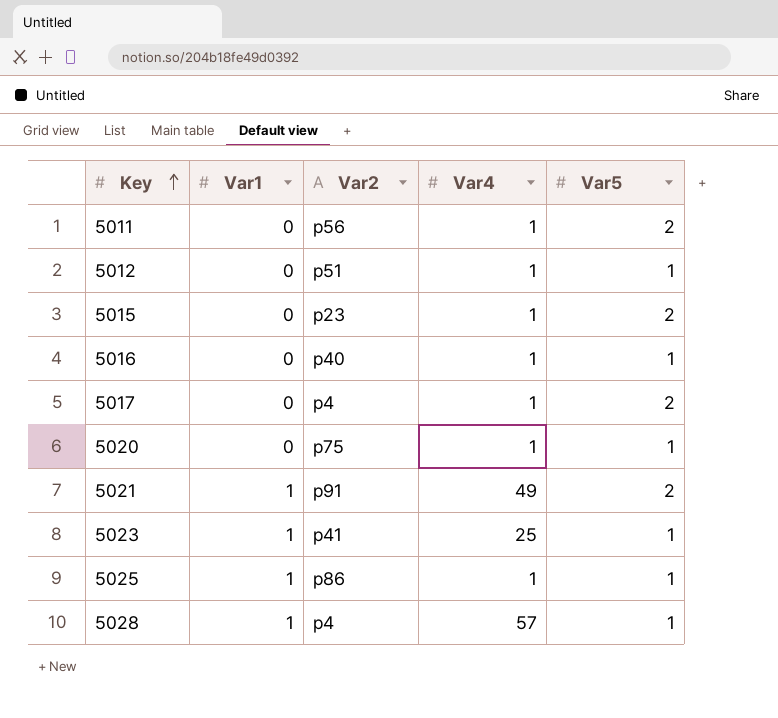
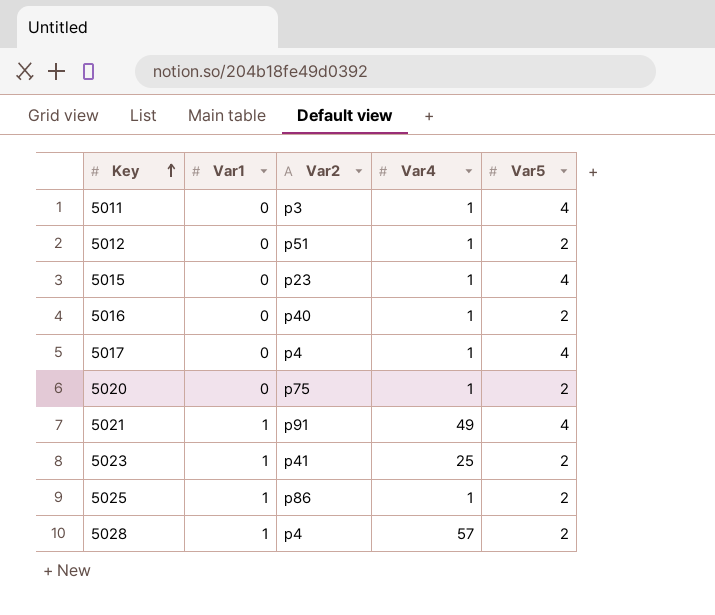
5011 | Var2: p56 -> p3
5011 | Var5: 2 -> 4
5012 | Var5: 1 -> 2
5015 | Var5: 2 -> 4
5016 | Var5: 1 -> 2
5017 | Var5: 2 -> 4
5020 | Var5: 1 -> 2
5021 | Var5: 2 -> 4
5023 | Var5: 1 -> 2
5025 | Var5: 1 -> 2
5028 | Var5: 1 -> 2

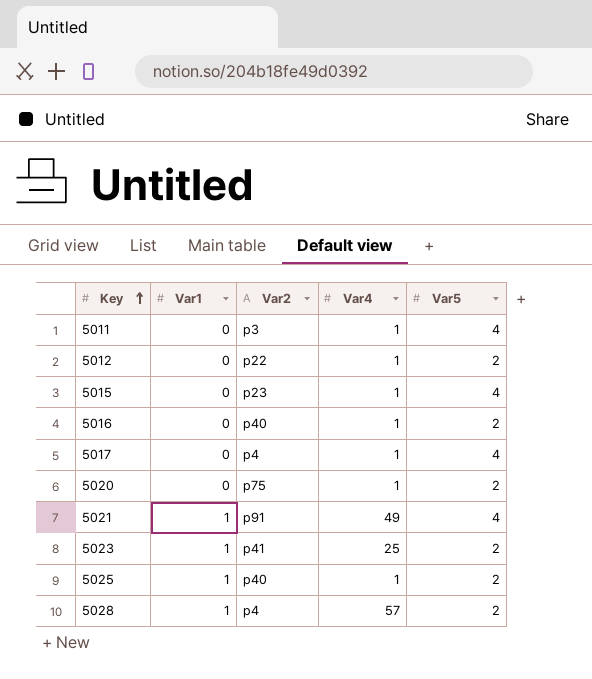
5012 | Var2: p51 -> p22
5025 | Var2: p86 -> p40

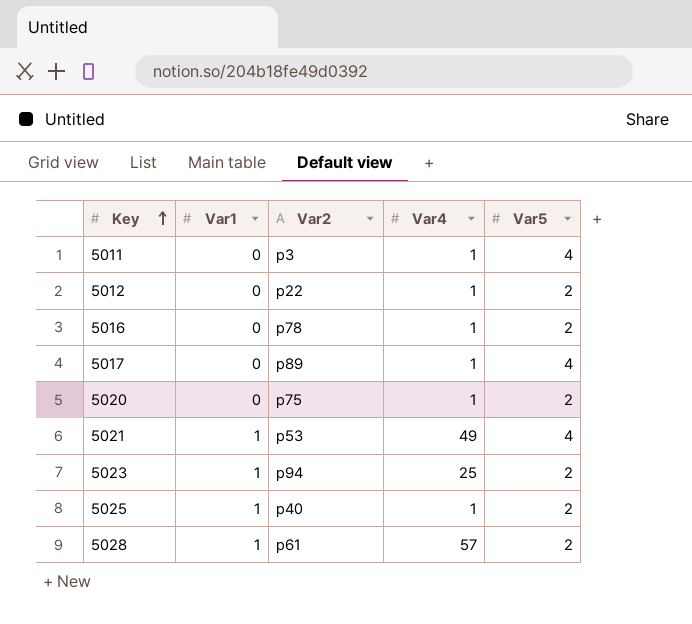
row 5015: 0 | p23 | 1 | 4 -> none
5016 | Var2: p40 -> p78
5017 | Var2: p4 -> p89
5021 | Var2: p91 -> p53
5023 | Var2: p41 -> p94
5028 | Var2: p4 -> p61

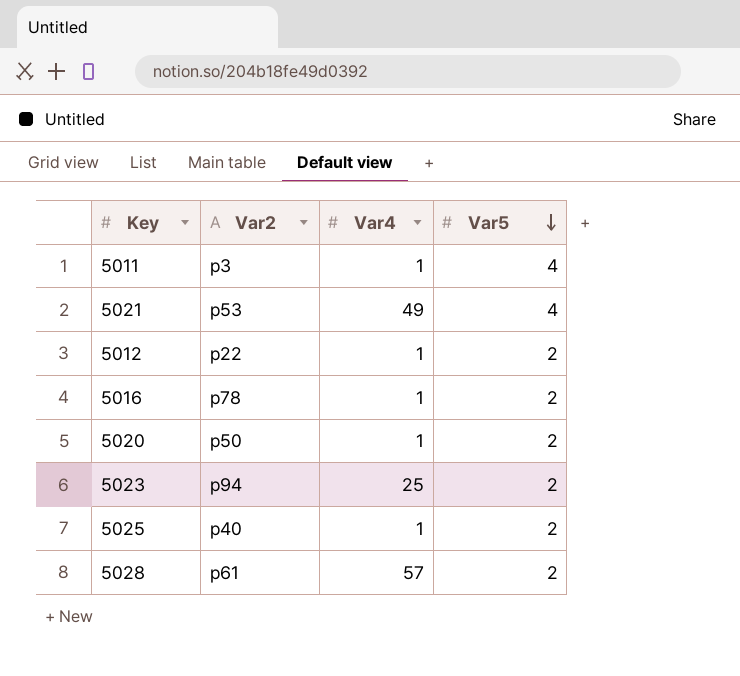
row order: Key ascending -> Var5 descending
column Var1 | position: 2 -> none
row 5017: 0 | p89 | 1 | 4 -> none
5020 | Var2: p75 -> p50

